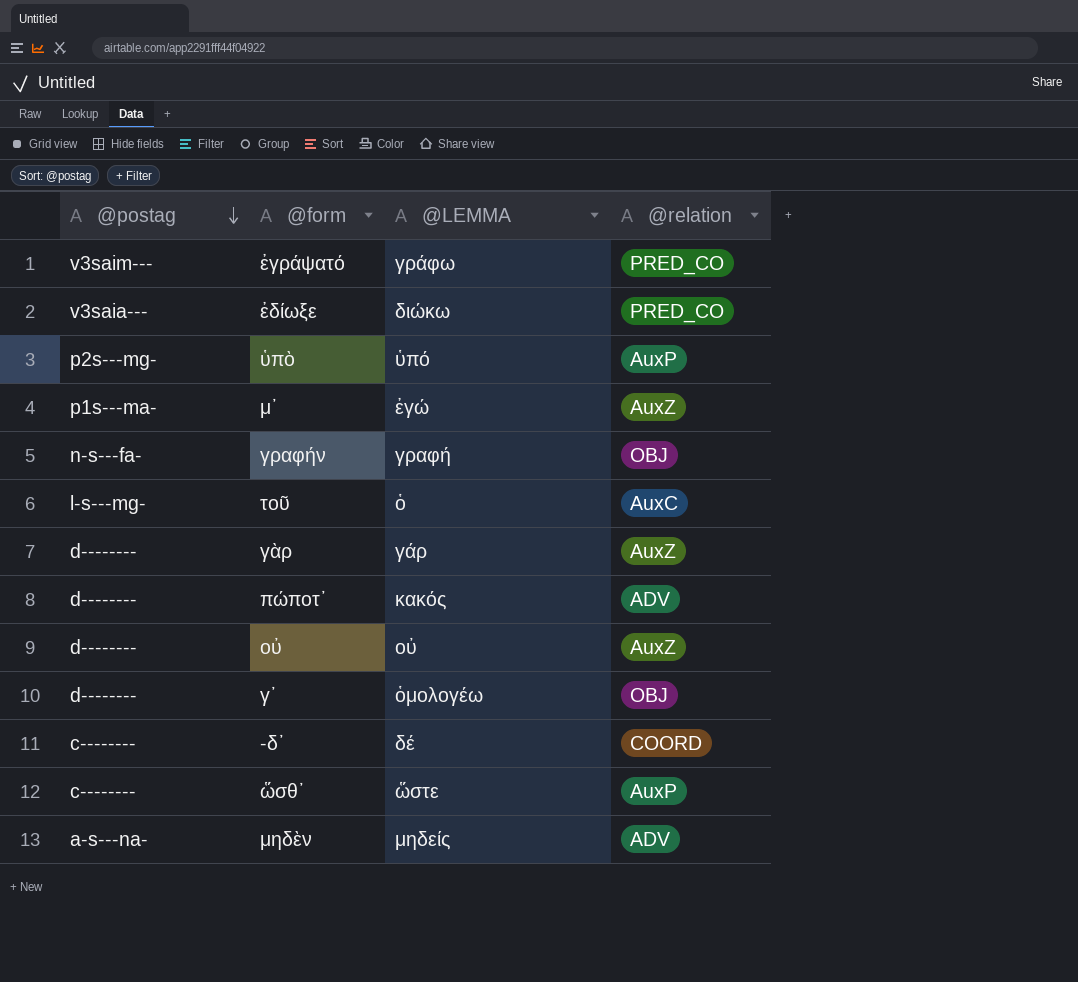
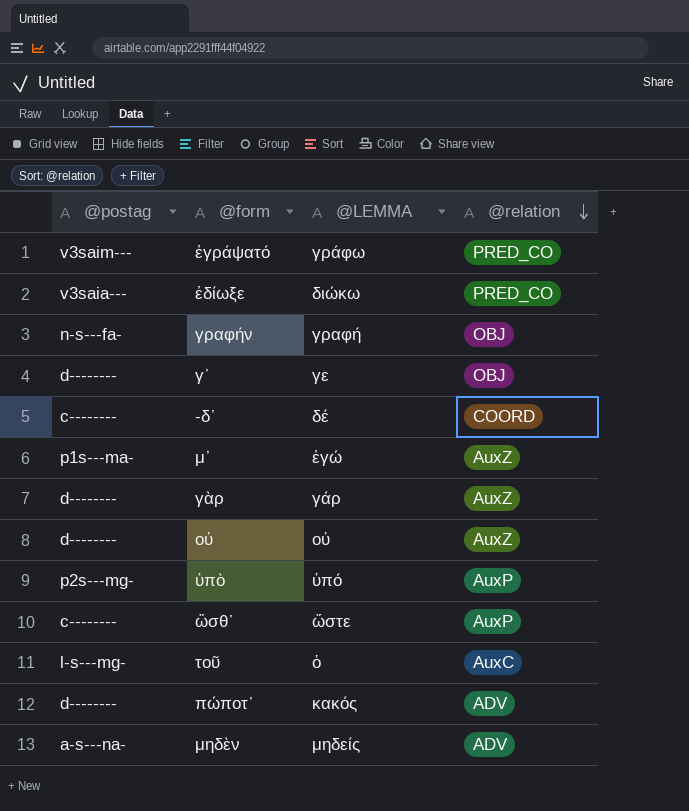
row order: @postag descending -> @relation descending
γ᾽ | @LEMMA: ὁμολογέω -> γε

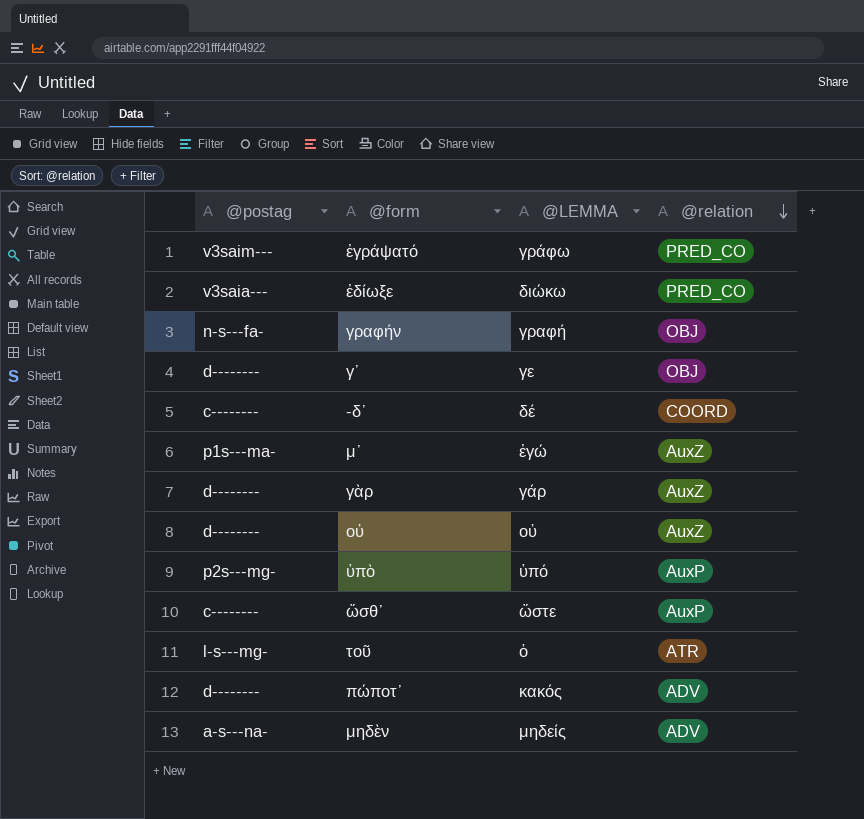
τοῦ | @relation: AuxC -> ATR

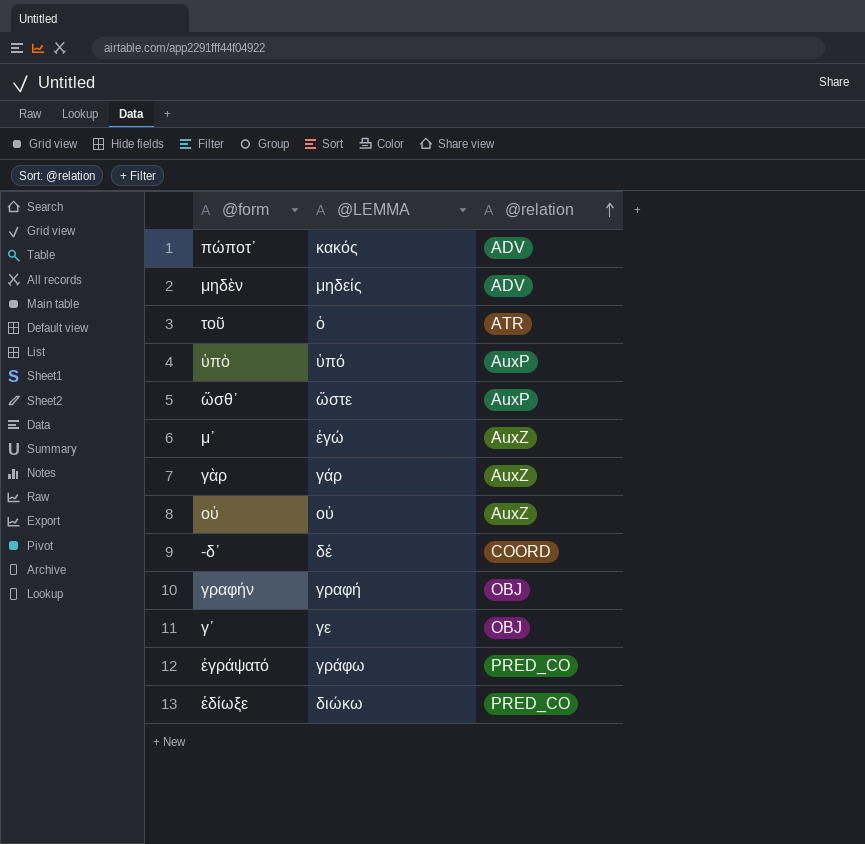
row order: @relation descending -> @relation ascending
column @postag | position: 1 -> none

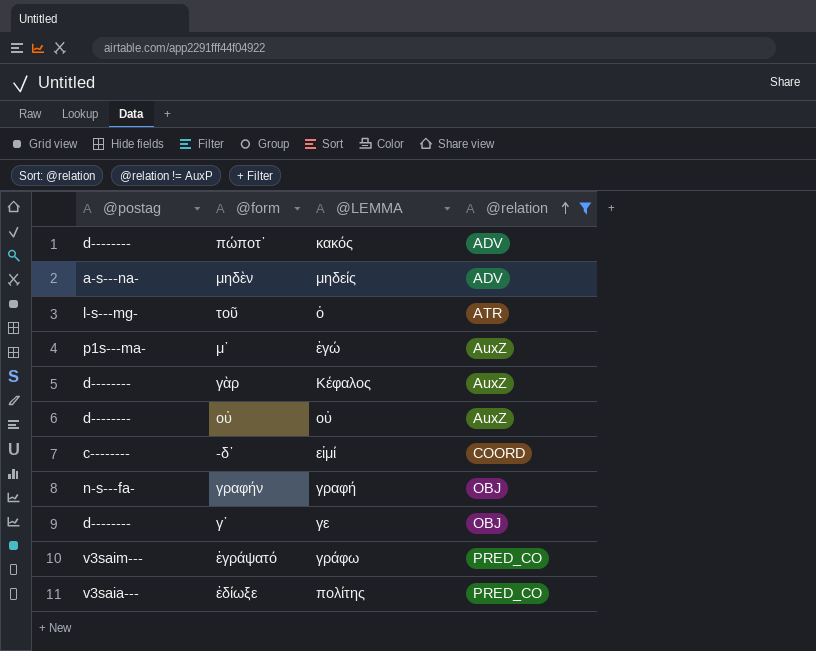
filter: none -> @relation != AuxP
column @postag | position: none -> 1
γὰρ | @LEMMA: γάρ -> Κέφαλος
-δ᾽ | @LEMMA: δέ -> εἰμί
ἐδίωξε | @LEMMA: διώκω -> πολίτης

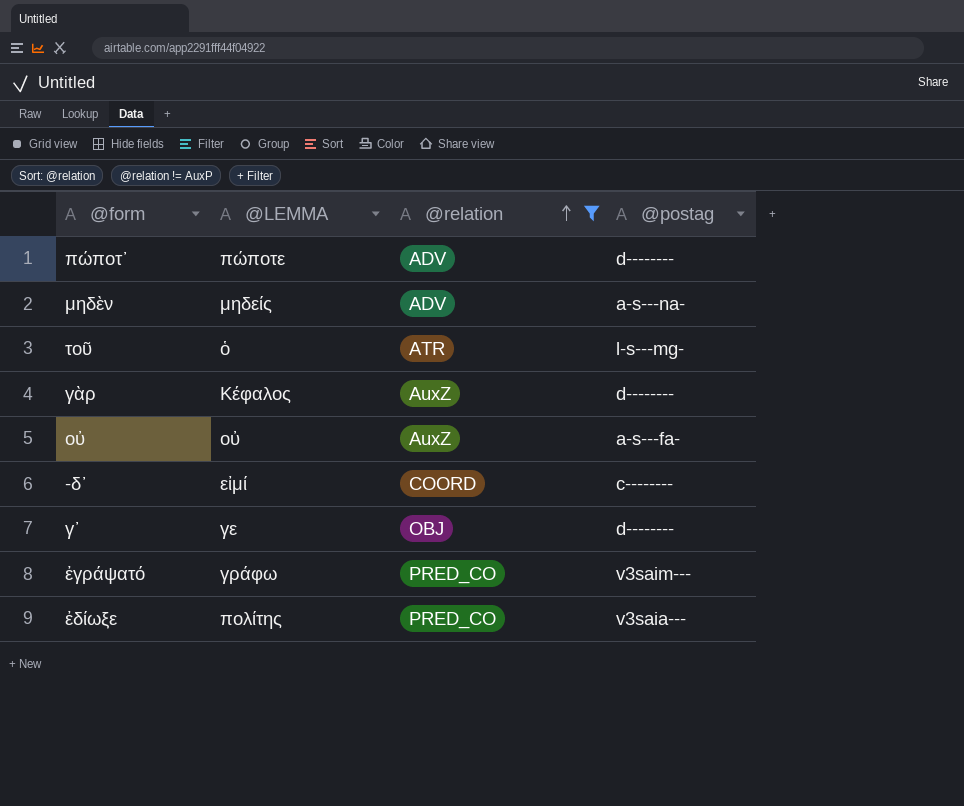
column @postag | position: 1 -> 4
row μ᾽: p1s---ma- | ἐγώ | AuxZ -> none
row γραφήν: n-s---fa- | γραφή | OBJ -> none
πώποτ᾽ | @LEMMA: κακός -> πώποτε
οὐ | @postag: d-------- -> a-s---fa-

